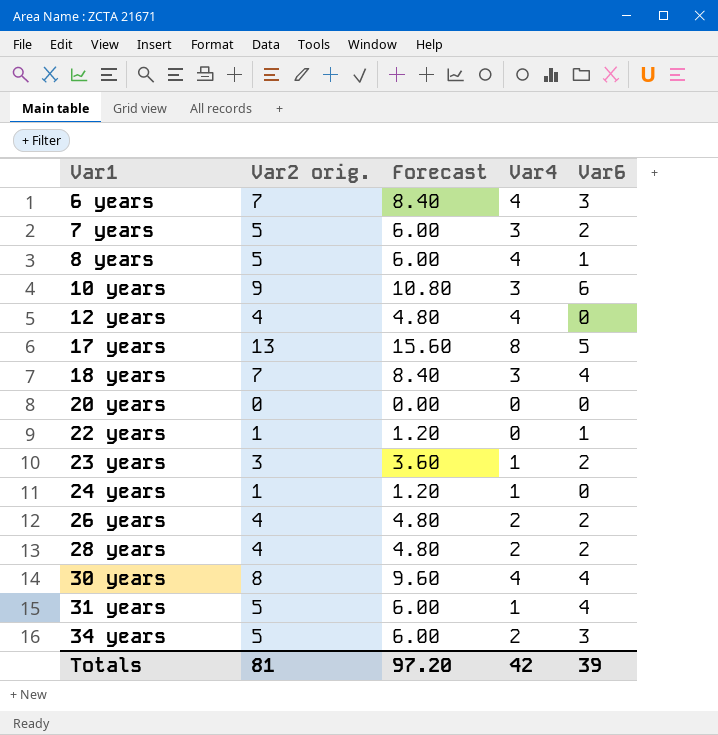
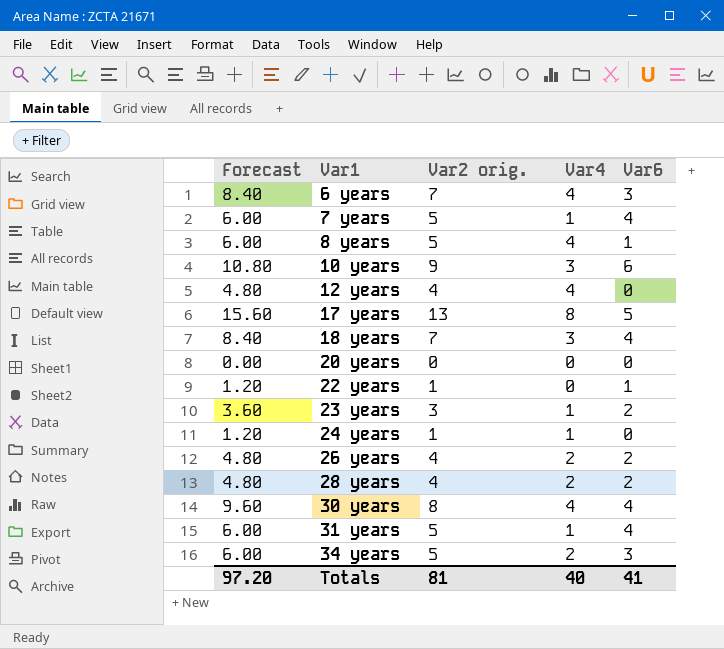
column Forecast | position: 3 -> 1
7 years | Var4: 3 -> 1
7 years | Var6: 2 -> 4
Totals | Var4: 42 -> 40
Totals | Var6: 39 -> 41

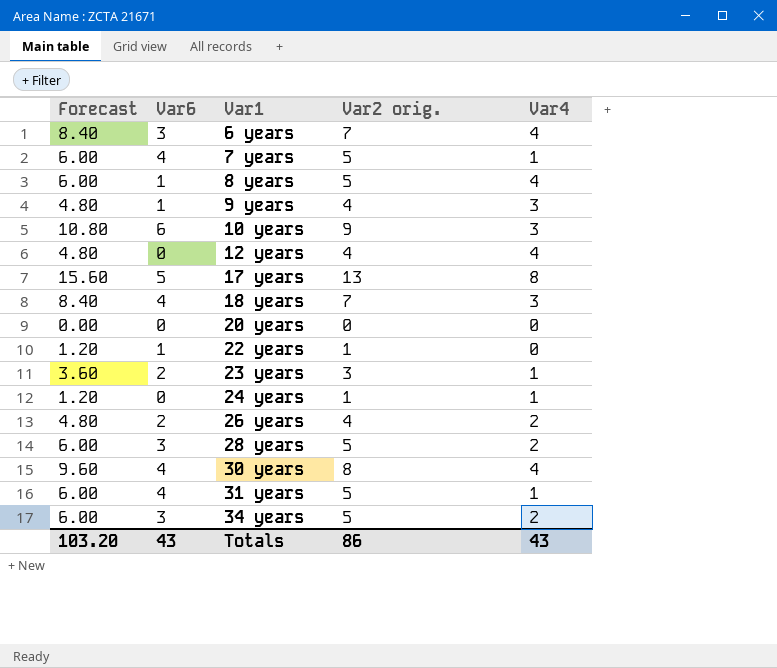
column Var6 | position: 5 -> 2
row 9 years: none -> 4.80 | 1 | 4 | 3
28 years | Forecast: 4.80 -> 6.00
28 years | Var6: 2 -> 3
28 years | Var2 orig.: 4 -> 5
Totals | Forecast: 97.20 -> 103.20
Totals | Var6: 41 -> 43
Totals | Var2 orig.: 81 -> 86
Totals | Var4: 40 -> 43

